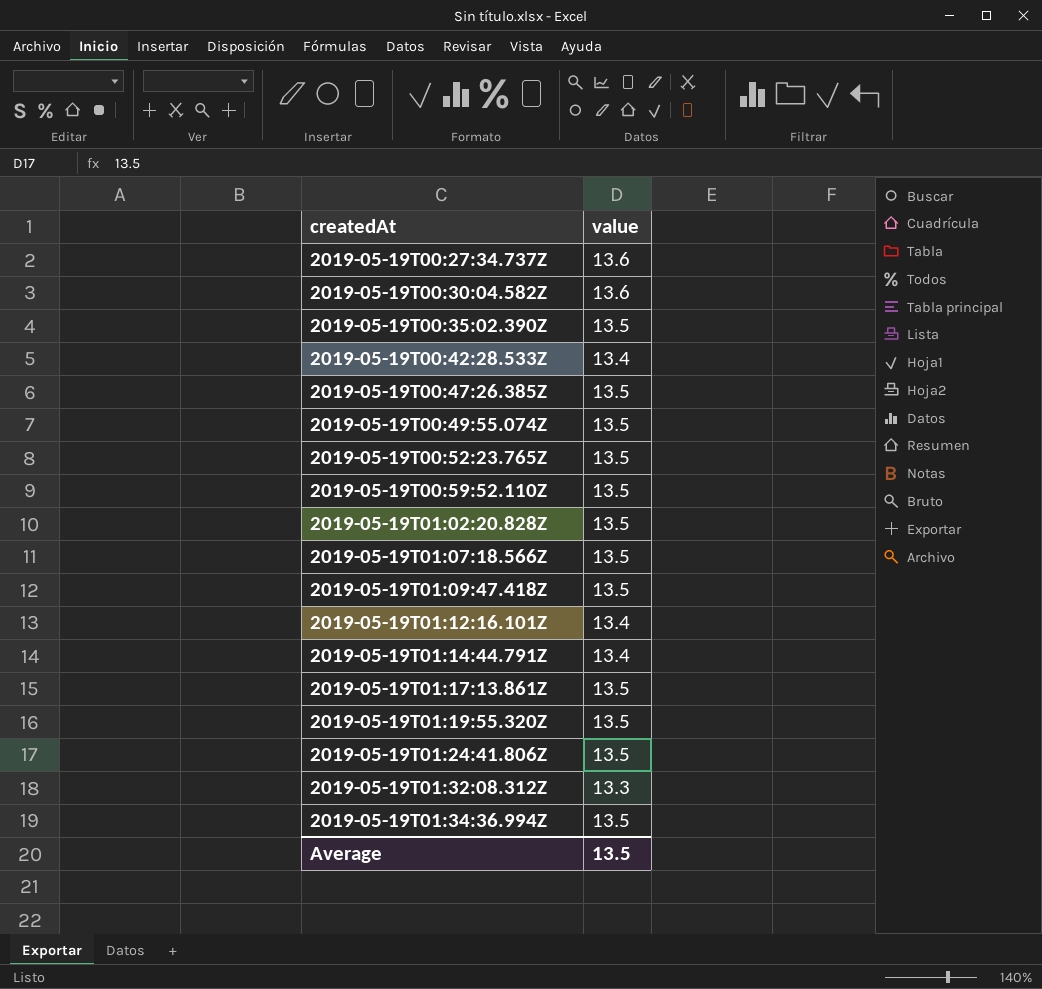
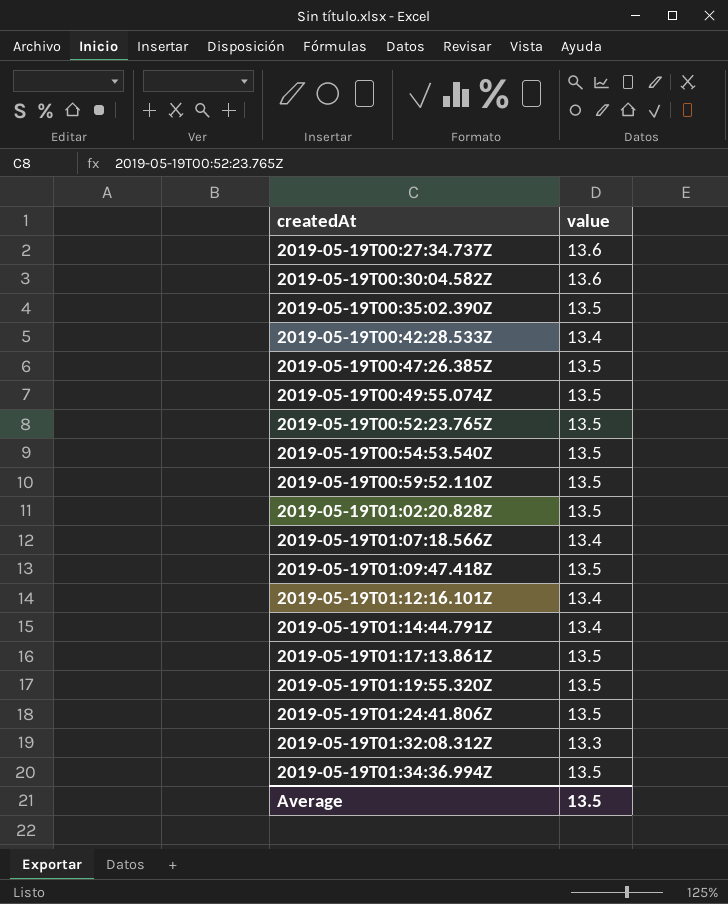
row 2019-05-19T00:54:53.540Z: none -> 13.5
2019-05-19T01:07:18.566Z | value: 13.5 -> 13.4

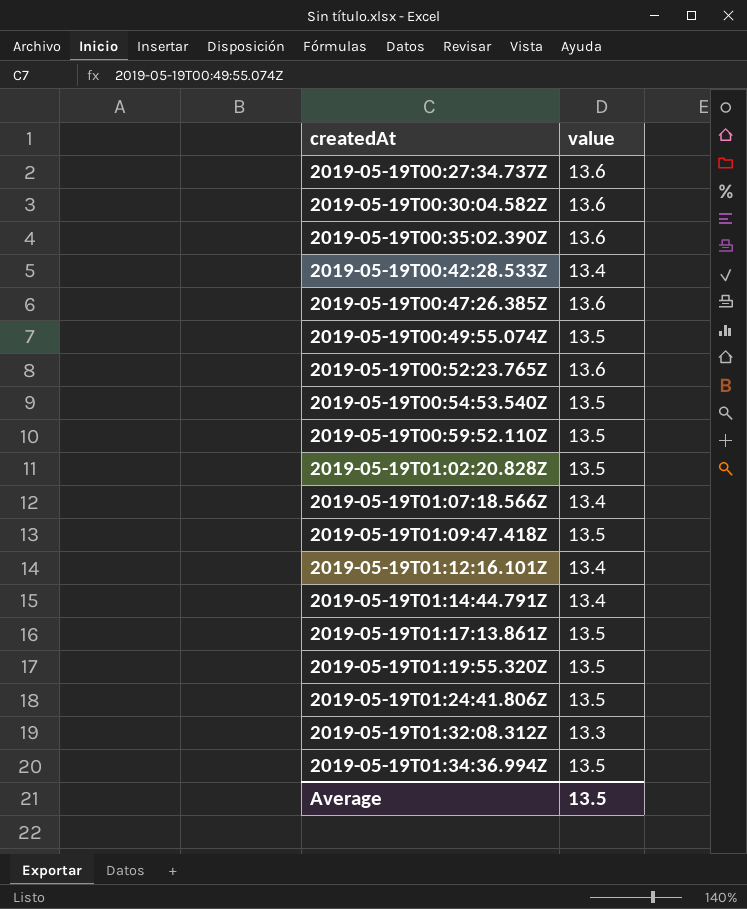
2019-05-19T00:35:02.390Z | value: 13.5 -> 13.6
2019-05-19T00:47:26.385Z | value: 13.5 -> 13.6
2019-05-19T00:52:23.765Z | value: 13.5 -> 13.6

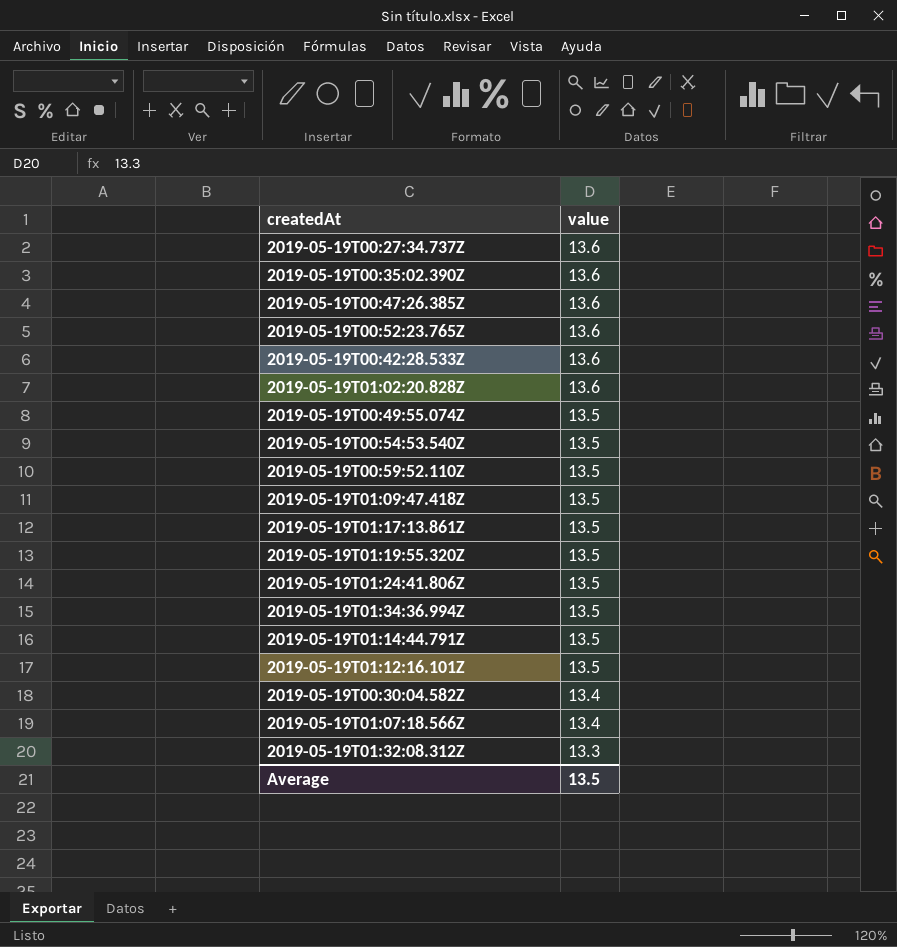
row order: createdAt ascending -> value descending
2019-05-19T00:42:28.533Z | value: 13.4 -> 13.6
2019-05-19T01:02:20.828Z | value: 13.5 -> 13.6
2019-05-19T01:14:44.791Z | value: 13.4 -> 13.5
2019-05-19T01:12:16.101Z | value: 13.4 -> 13.5
2019-05-19T00:30:04.582Z | value: 13.6 -> 13.4

